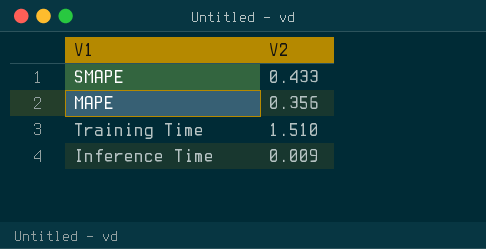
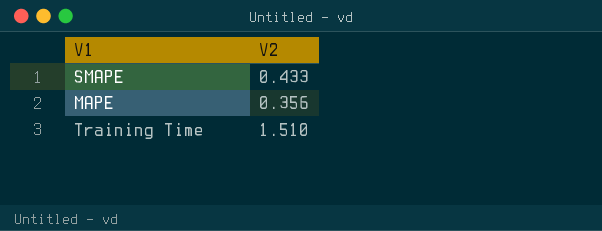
row Inference Time: 0.009 -> none

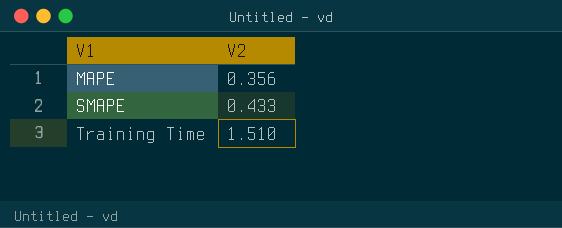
row order: none -> V1 ascending

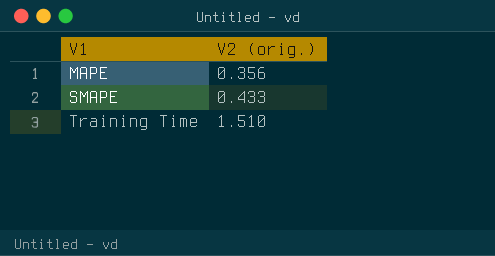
column name: V2 -> V2 (orig.)

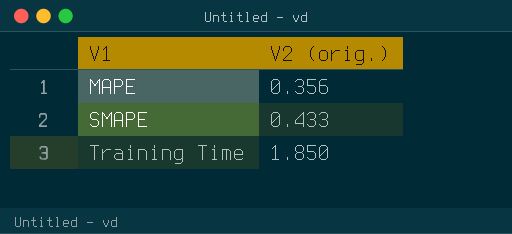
Training Time | V2 (orig.): 1.510 -> 1.850

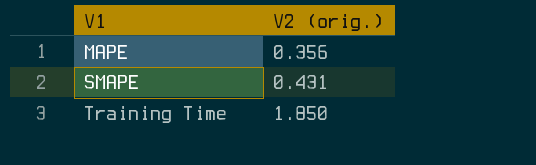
SMAPE | V2 (orig.): 0.433 -> 0.431

